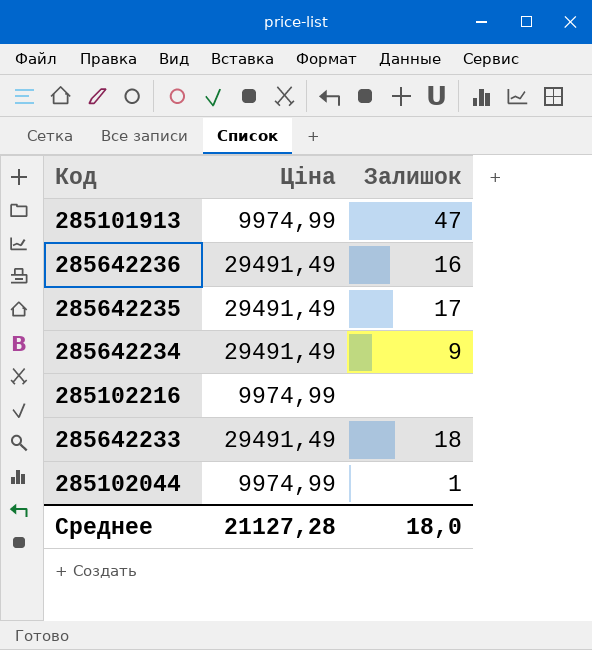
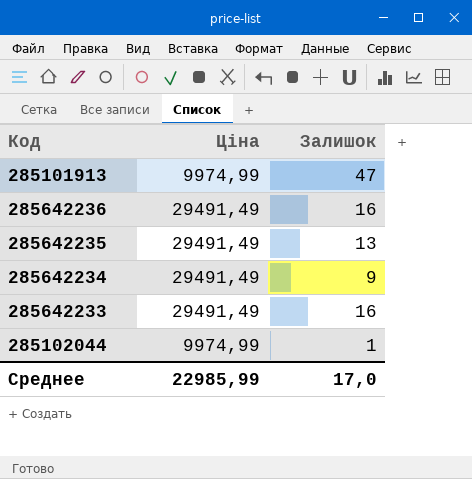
row 285102216: 9974,99 | none -> none
285642235 | Залишок: 17 -> 13
285642233 | Залишок: 18 -> 16
Среднее | Ціна: 21127,28 -> 22985,99
Среднее | Залишок: 18,0 -> 17,0

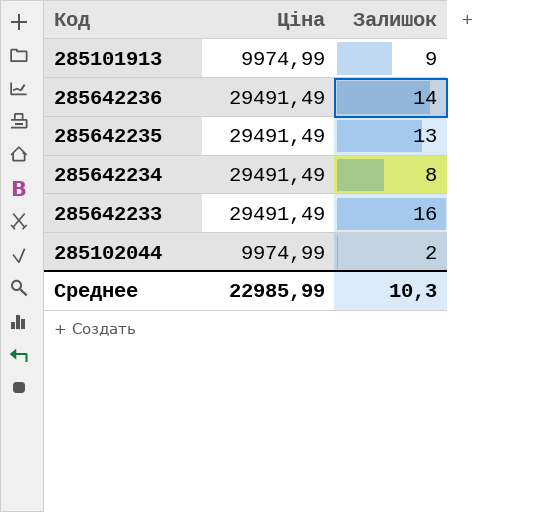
285101913 | Залишок: 47 -> 9
285642236 | Залишок: 16 -> 14
285642234 | Залишок: 9 -> 8
285102044 | Залишок: 1 -> 2
Среднее | Залишок: 17,0 -> 10,3

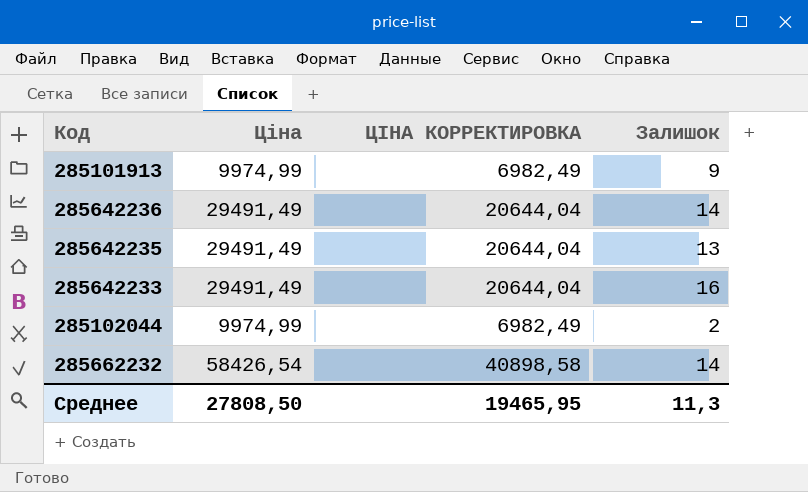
column ЦІНА КОРРЕКТИРОВКА | formula: none -> [Ціна] * 0,7
row 285642234: 29491,49 | 8 -> none
row 285662232: none -> 58426,54 | 40898,58 | 14
Среднее | Ціна: 22985,99 -> 27808,50
Среднее | Залишок: 10,3 -> 11,3

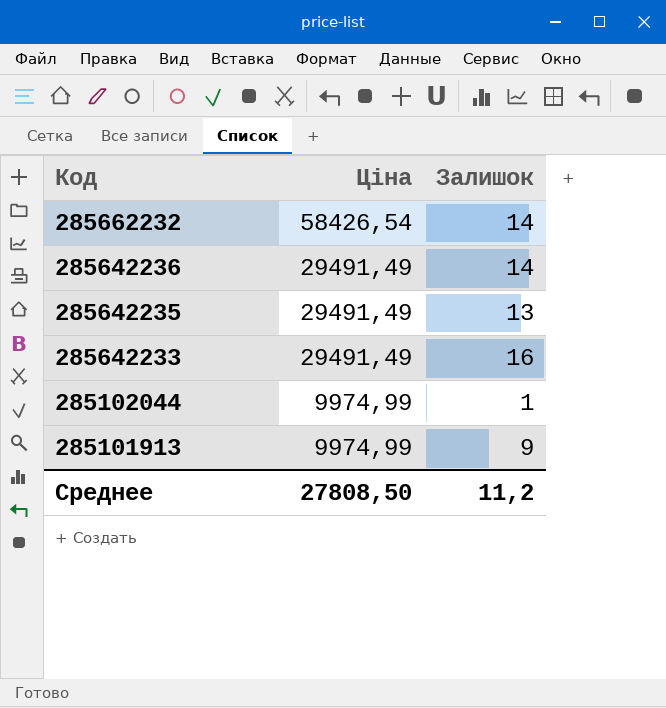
row order: none -> Код descending
column ЦІНА КОРРЕКТИРОВКА | formula: [Ціна] * 0,7 -> none
285102044 | Залишок: 2 -> 1
Среднее | Залишок: 11,3 -> 11,2

